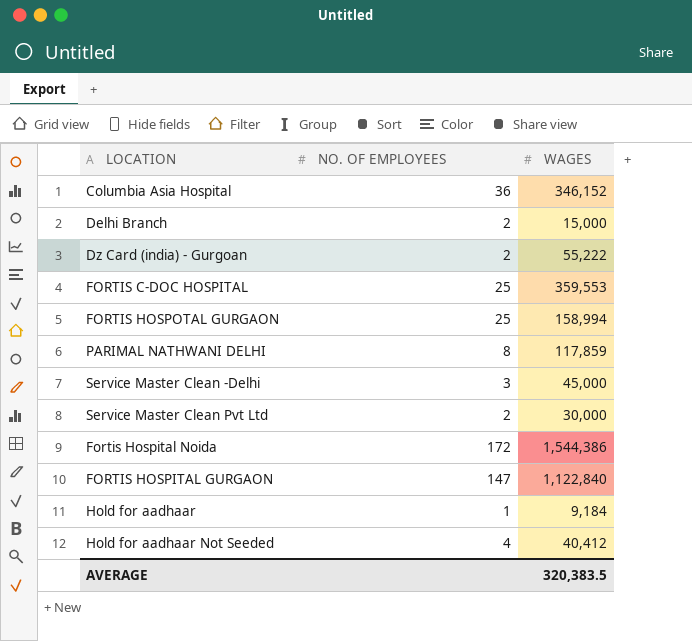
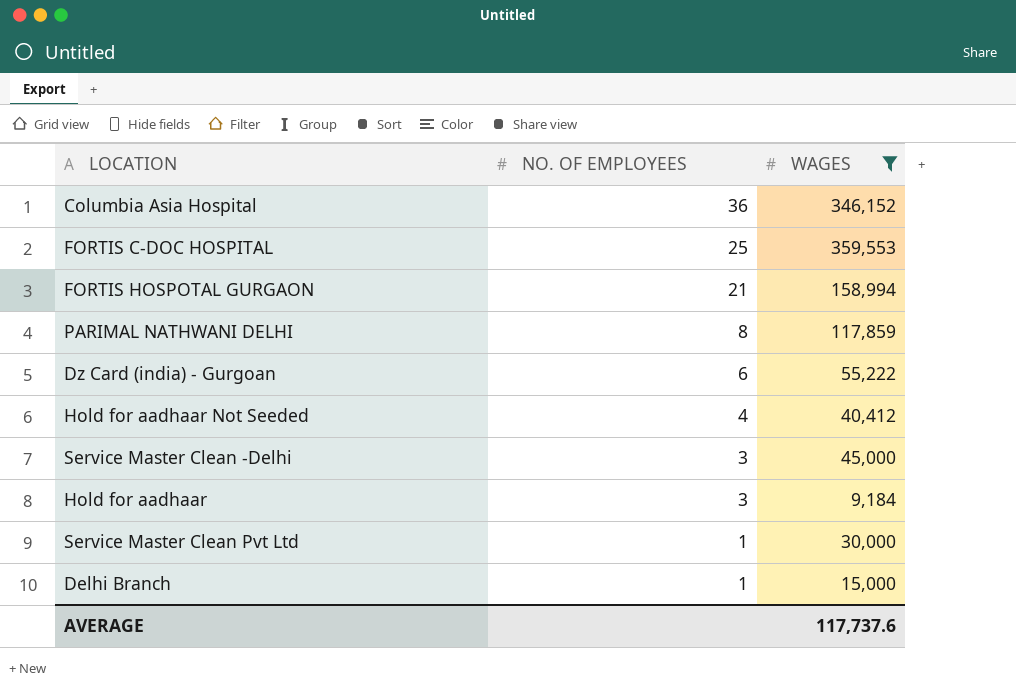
filter: none -> WAGES <= 359,553
row order: none -> NO. OF EMPLOYEES descending
FORTIS HOSPOTAL GURGAON | NO. OF EMPLOYEES: 25 -> 21
Dz Card (india) - Gurgoan | NO. OF EMPLOYEES: 2 -> 6
Hold for aadhaar | NO. OF EMPLOYEES: 1 -> 3
Service Master Clean Pvt Ltd | NO. OF EMPLOYEES: 2 -> 1
Delhi Branch | NO. OF EMPLOYEES: 2 -> 1
AVERAGE | WAGES: 320,383.5 -> 117,737.6

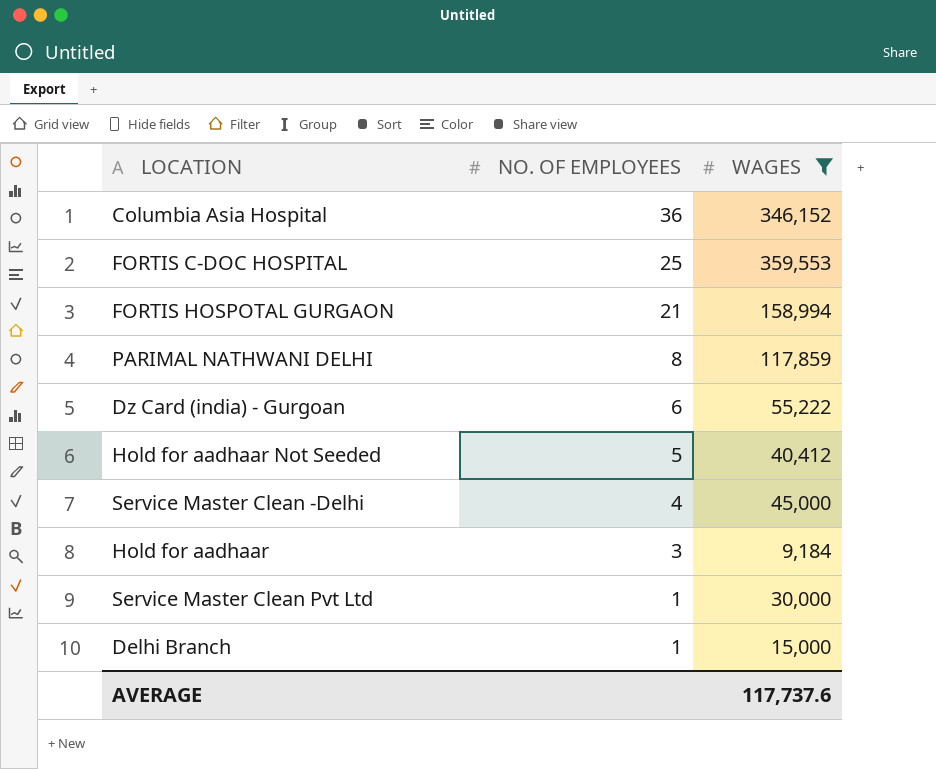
Hold for aadhaar Not Seeded | NO. OF EMPLOYEES: 4 -> 5
Service Master Clean -Delhi | NO. OF EMPLOYEES: 3 -> 4

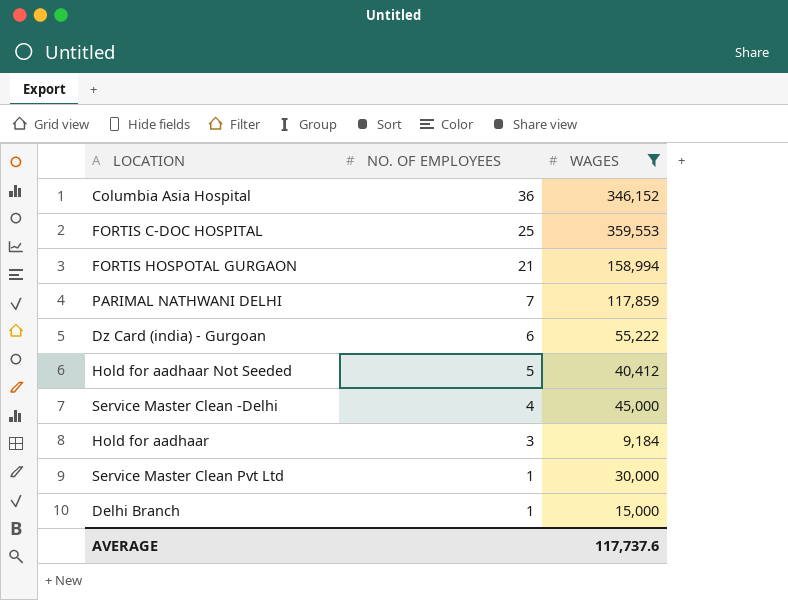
PARIMAL NATHWANI DELHI | NO. OF EMPLOYEES: 8 -> 7

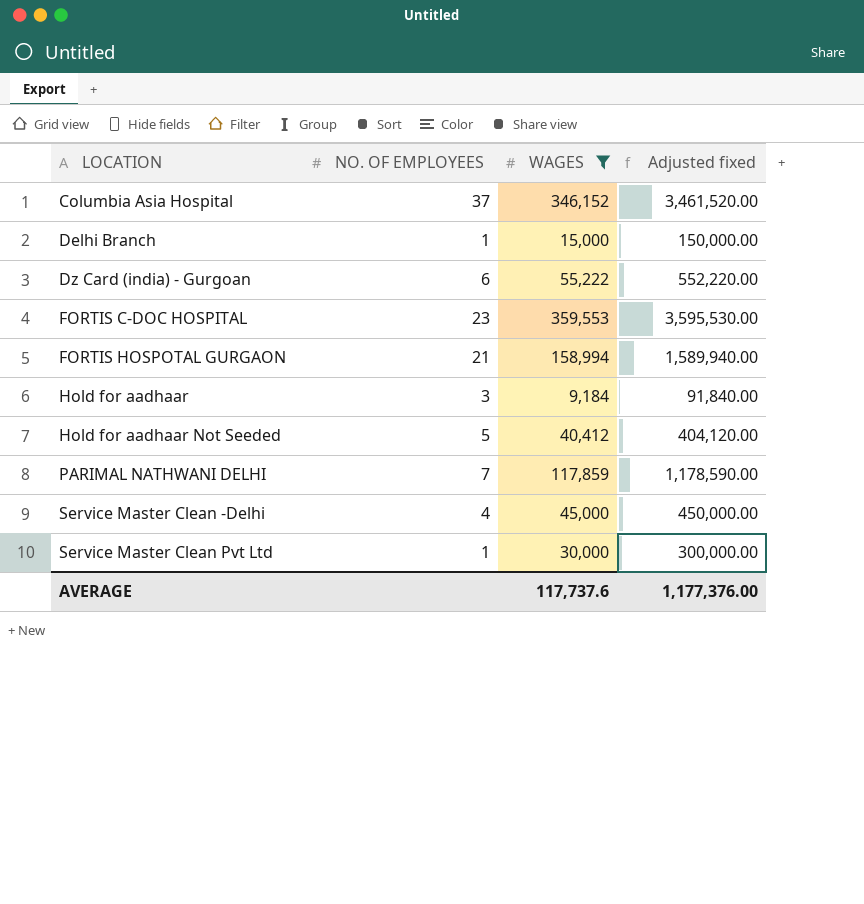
row order: NO. OF EMPLOYEES descending -> LOCATION ascending
column Adjusted fixed | formula: none -> [WAGES] * 10
Columbia Asia Hospital | NO. OF EMPLOYEES: 36 -> 37
FORTIS C-DOC HOSPITAL | NO. OF EMPLOYEES: 25 -> 23

